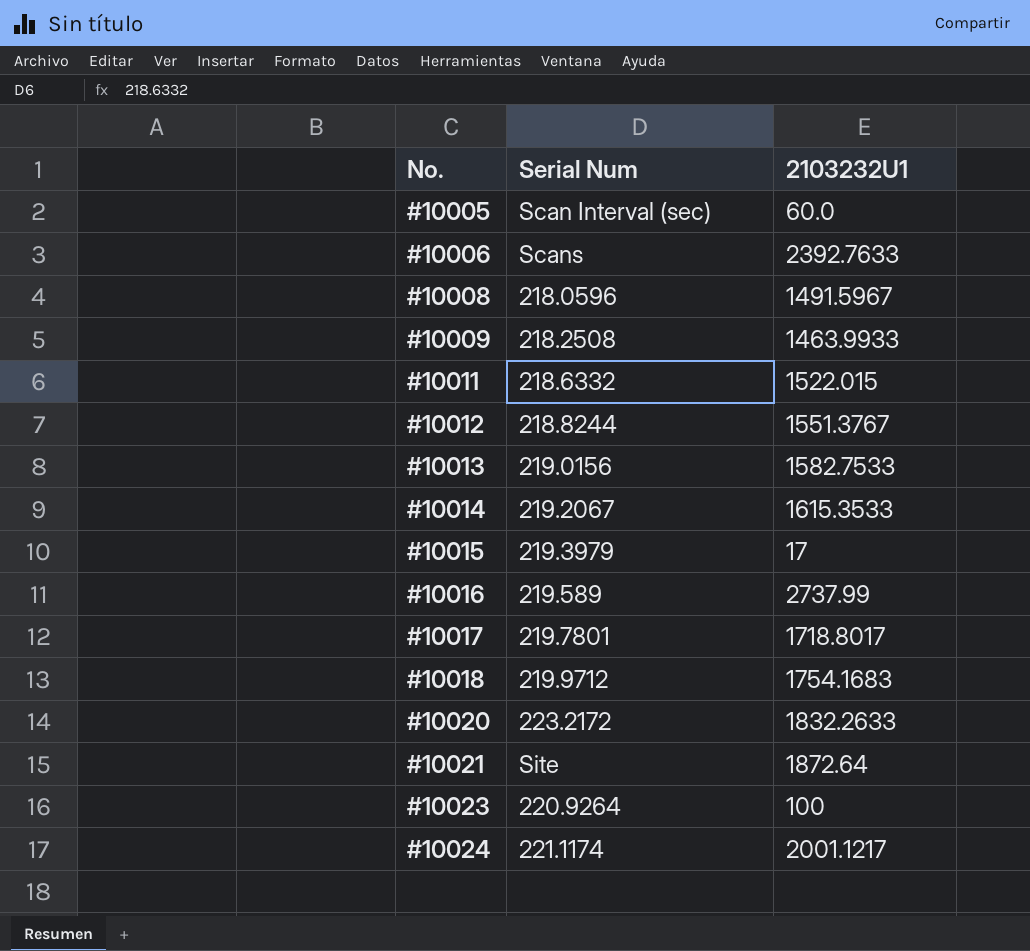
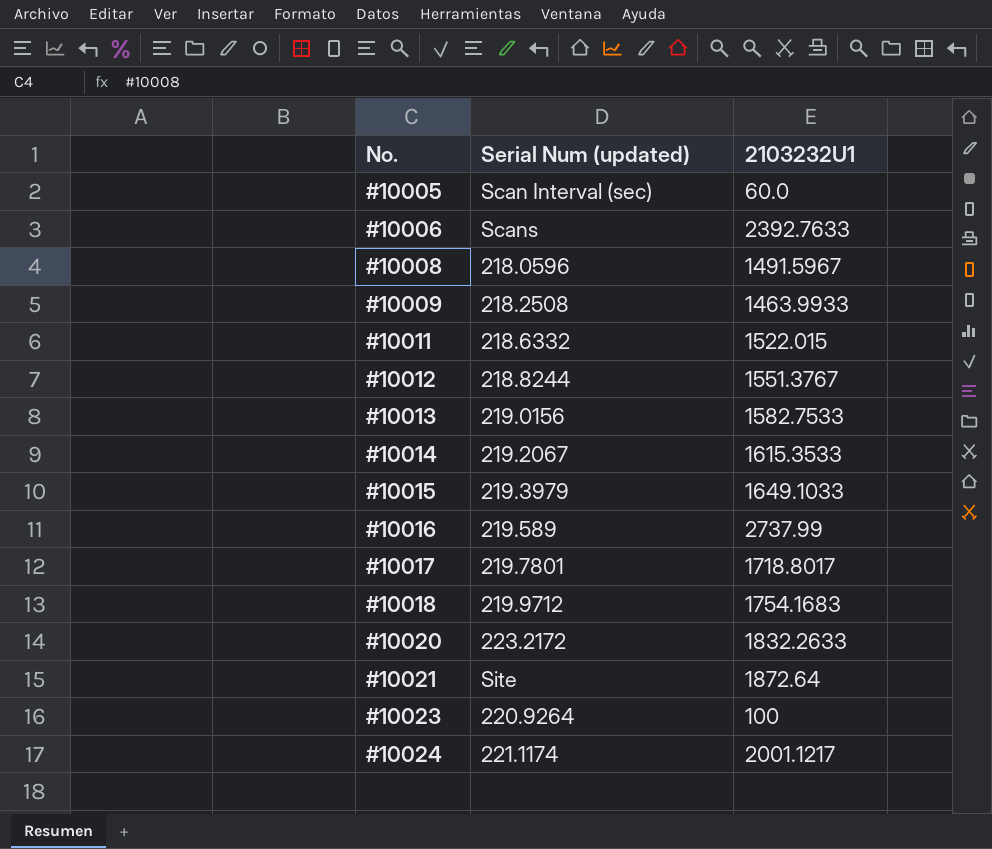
column name: Serial Num -> Serial Num (updated)
#10015 | 2103232U1: 17 -> 1649.1033

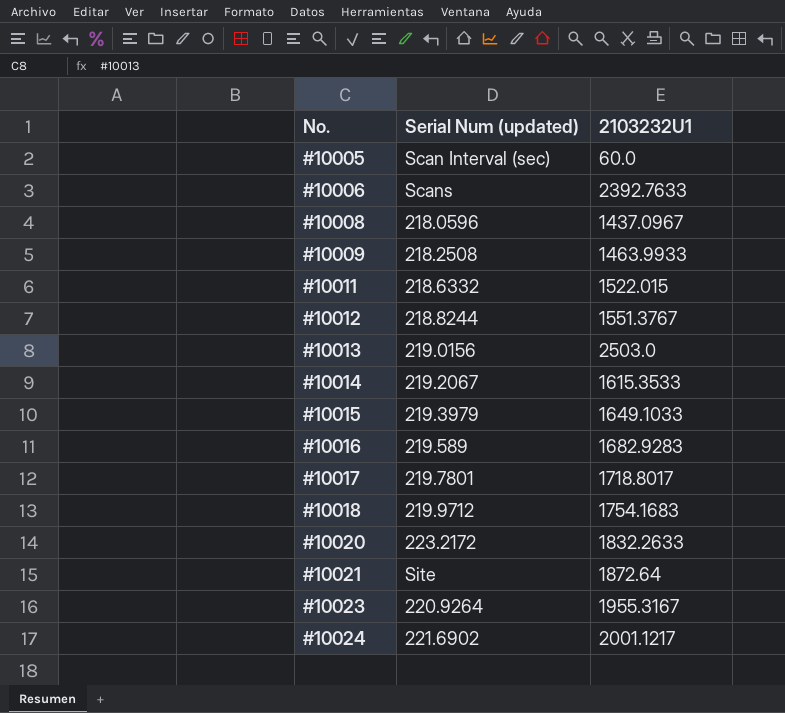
#10008 | 2103232U1: 1491.5967 -> 1437.0967
#10013 | 2103232U1: 1582.7533 -> 2503.0
#10016 | 2103232U1: 2737.99 -> 1682.9283
#10023 | 2103232U1: 100 -> 1955.3167
#10024 | Serial Num (updated): 221.1174 -> 221.6902

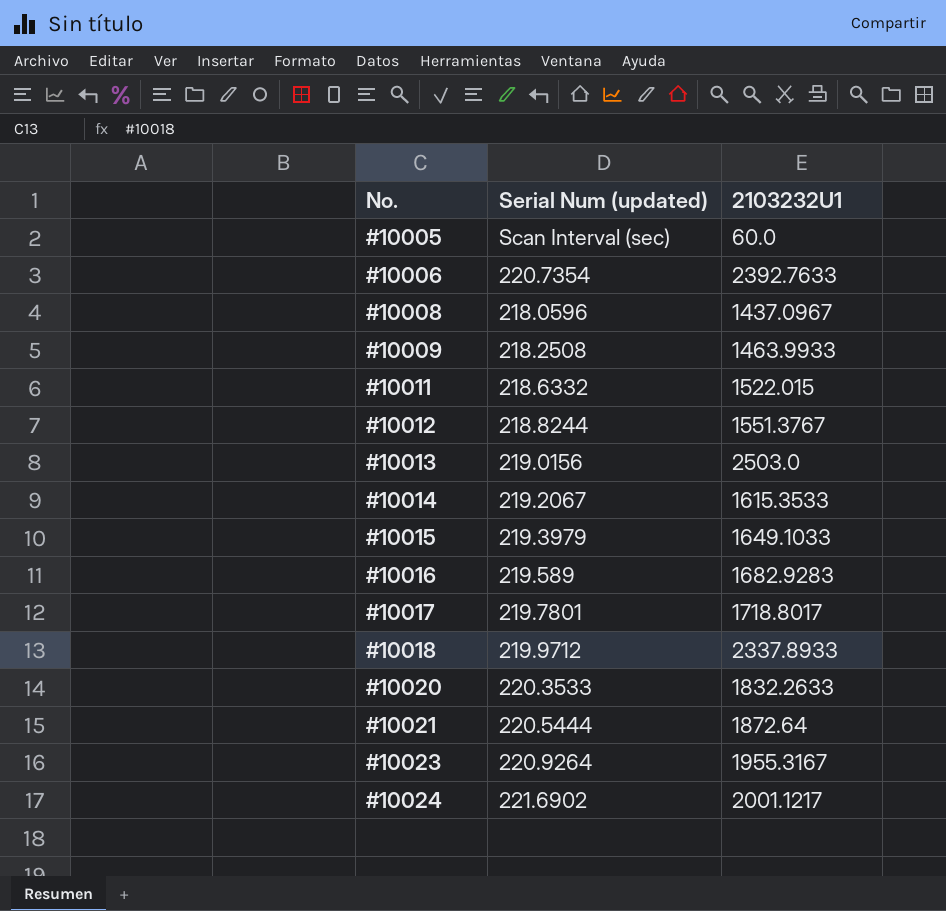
#10006 | Serial Num (updated): Scans -> 220.7354
#10018 | 2103232U1: 1754.1683 -> 2337.8933
#10020 | Serial Num (updated): 223.2172 -> 220.3533
#10021 | Serial Num (updated): Site -> 220.5444

